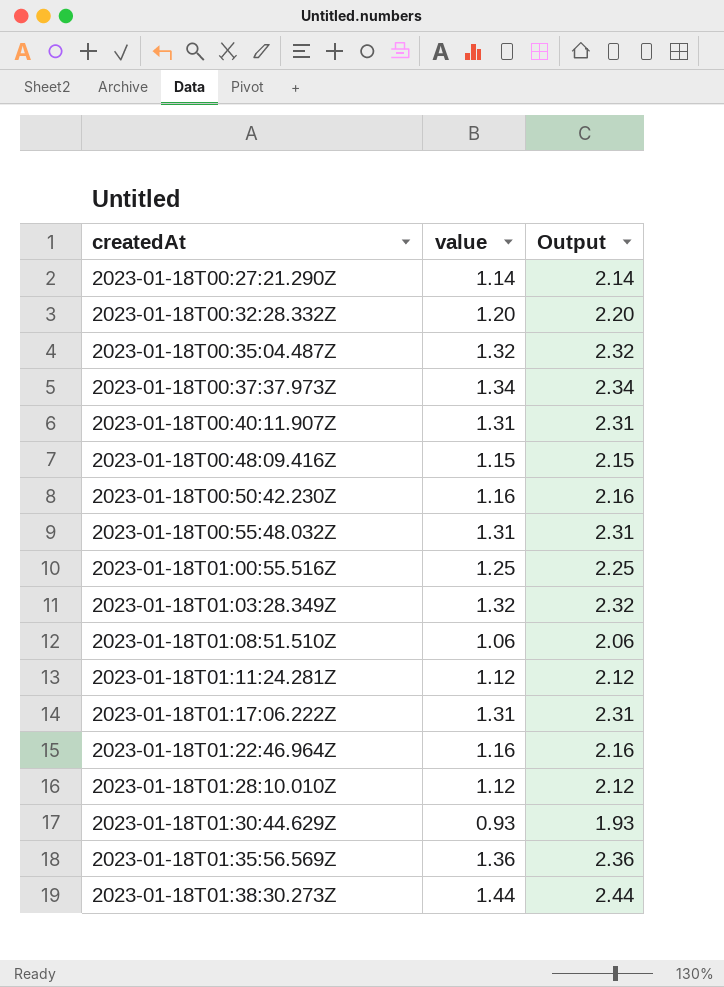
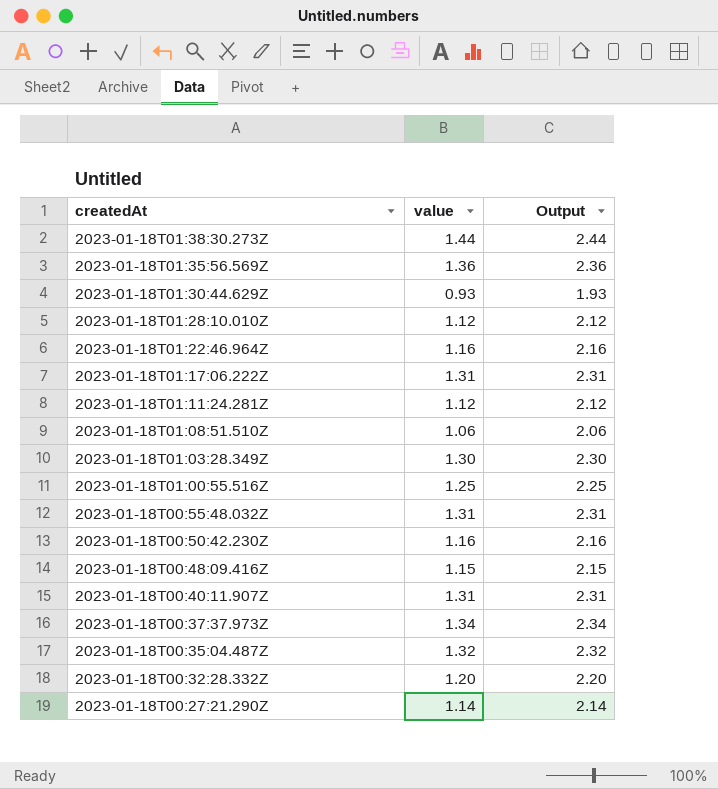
row order: createdAt ascending -> createdAt descending
2023-01-18T01:03:28.349Z | value: 1.32 -> 1.30
2023-01-18T01:03:28.349Z | Output: 2.32 -> 2.30

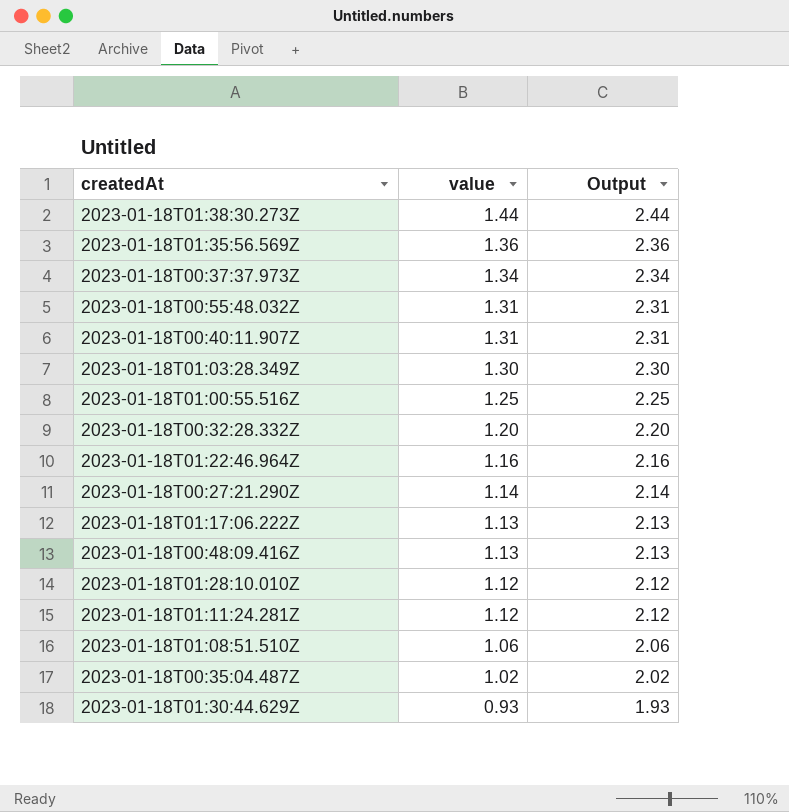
row order: createdAt descending -> value descending
row 2023-01-18T00:50:42.230Z: 1.16 | 2.16 -> none
2023-01-18T01:17:06.222Z | value: 1.31 -> 1.13
2023-01-18T01:17:06.222Z | Output: 2.31 -> 2.13
2023-01-18T00:48:09.416Z | value: 1.15 -> 1.13
2023-01-18T00:48:09.416Z | Output: 2.15 -> 2.13
2023-01-18T00:35:04.487Z | value: 1.32 -> 1.02
2023-01-18T00:35:04.487Z | Output: 2.32 -> 2.02

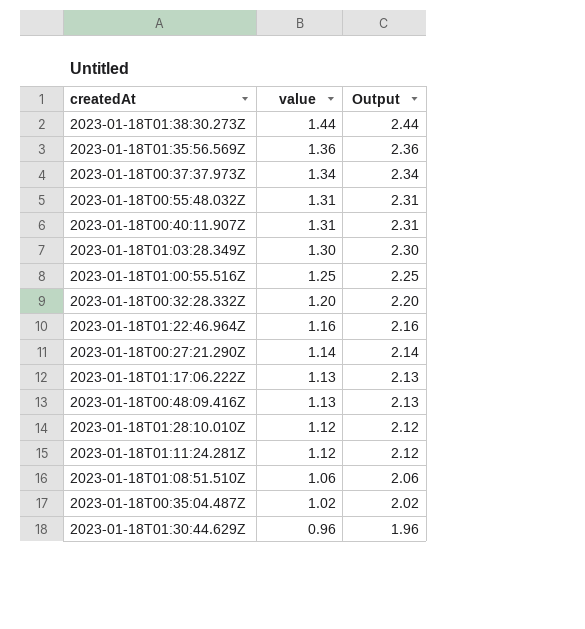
2023-01-18T01:30:44.629Z | value: 0.93 -> 0.96
2023-01-18T01:30:44.629Z | Output: 1.93 -> 1.96

